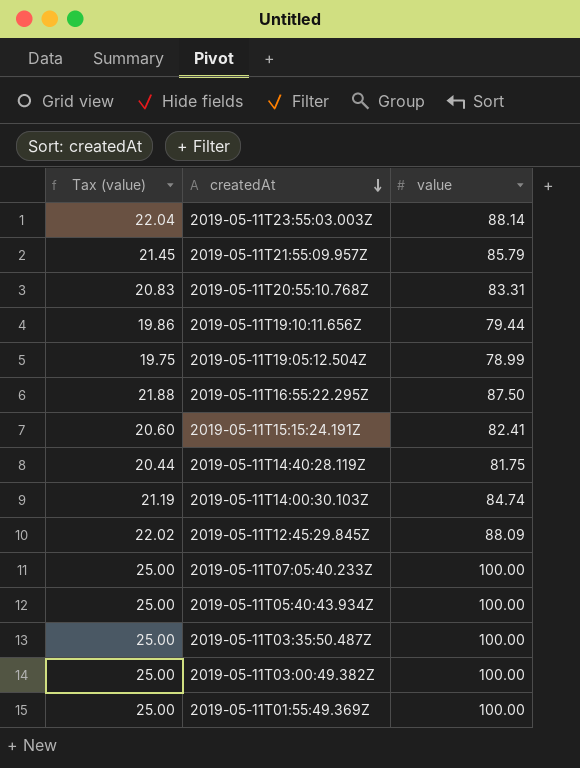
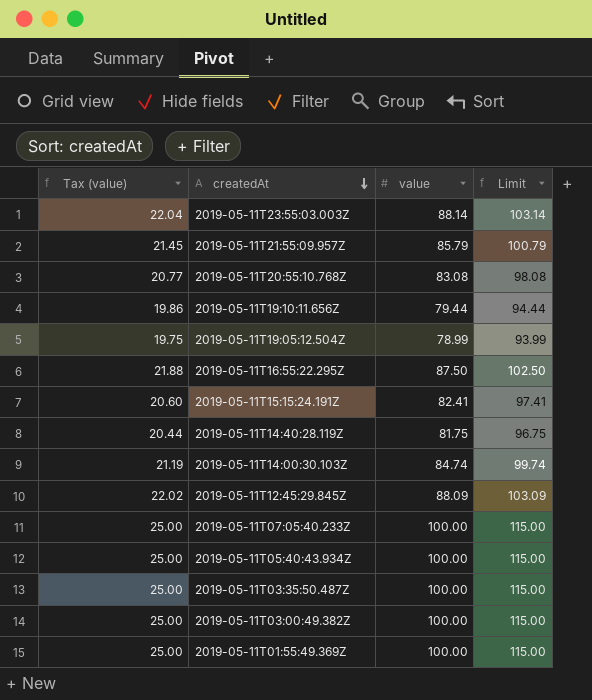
column Limit | formula: none -> [value] + 15
2019-05-11T20:55:10.768Z | Tax (value): 20.83 -> 20.77
2019-05-11T20:55:10.768Z | value: 83.31 -> 83.08

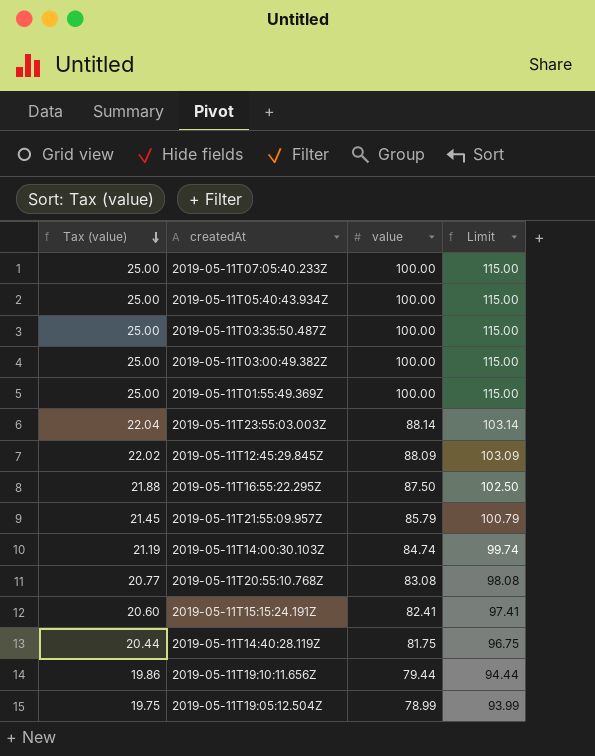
row order: createdAt descending -> Tax (value) descending

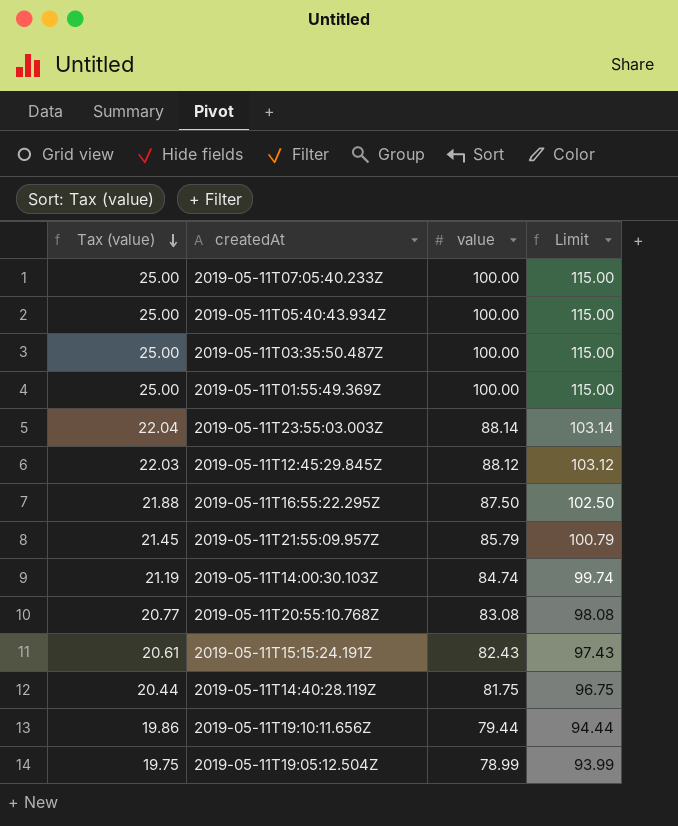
row 2019-05-11T03:00:49.382Z: 25.00 | 100.00 | 115.00 -> none
2019-05-11T12:45:29.845Z | Tax (value): 22.02 -> 22.03
2019-05-11T12:45:29.845Z | value: 88.09 -> 88.12
2019-05-11T12:45:29.845Z | Limit: 103.09 -> 103.12
2019-05-11T15:15:24.191Z | Tax (value): 20.60 -> 20.61
2019-05-11T15:15:24.191Z | value: 82.41 -> 82.43
2019-05-11T15:15:24.191Z | Limit: 97.41 -> 97.43

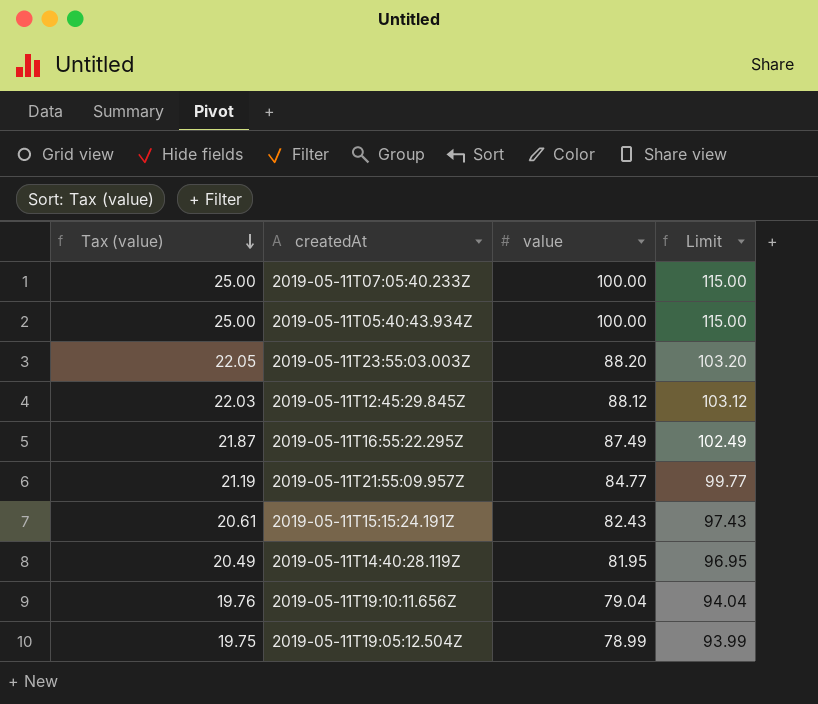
row 2019-05-11T03:35:50.487Z: 25.00 | 100.00 | 115.00 -> none
row 2019-05-11T01:55:49.369Z: 25.00 | 100.00 | 115.00 -> none
row 2019-05-11T14:00:30.103Z: 21.19 | 84.74 | 99.74 -> none
row 2019-05-11T20:55:10.768Z: 20.77 | 83.08 | 98.08 -> none
2019-05-11T23:55:03.003Z | Tax (value): 22.04 -> 22.05
2019-05-11T23:55:03.003Z | value: 88.14 -> 88.20
2019-05-11T23:55:03.003Z | Limit: 103.14 -> 103.20
2019-05-11T16:55:22.295Z | Tax (value): 21.88 -> 21.87
2019-05-11T16:55:22.295Z | value: 87.50 -> 87.49
2019-05-11T16:55:22.295Z | Limit: 102.50 -> 102.49
2019-05-11T21:55:09.957Z | Tax (value): 21.45 -> 21.19
2019-05-11T21:55:09.957Z | value: 85.79 -> 84.77
2019-05-11T21:55:09.957Z | Limit: 100.79 -> 99.77
2019-05-11T14:40:28.119Z | Tax (value): 20.44 -> 20.49
2019-05-11T14:40:28.119Z | value: 81.75 -> 81.95
2019-05-11T14:40:28.119Z | Limit: 96.75 -> 96.95
2019-05-11T19:10:11.656Z | Tax (value): 19.86 -> 19.76
2019-05-11T19:10:11.656Z | value: 79.44 -> 79.04
2019-05-11T19:10:11.656Z | Limit: 94.44 -> 94.04

